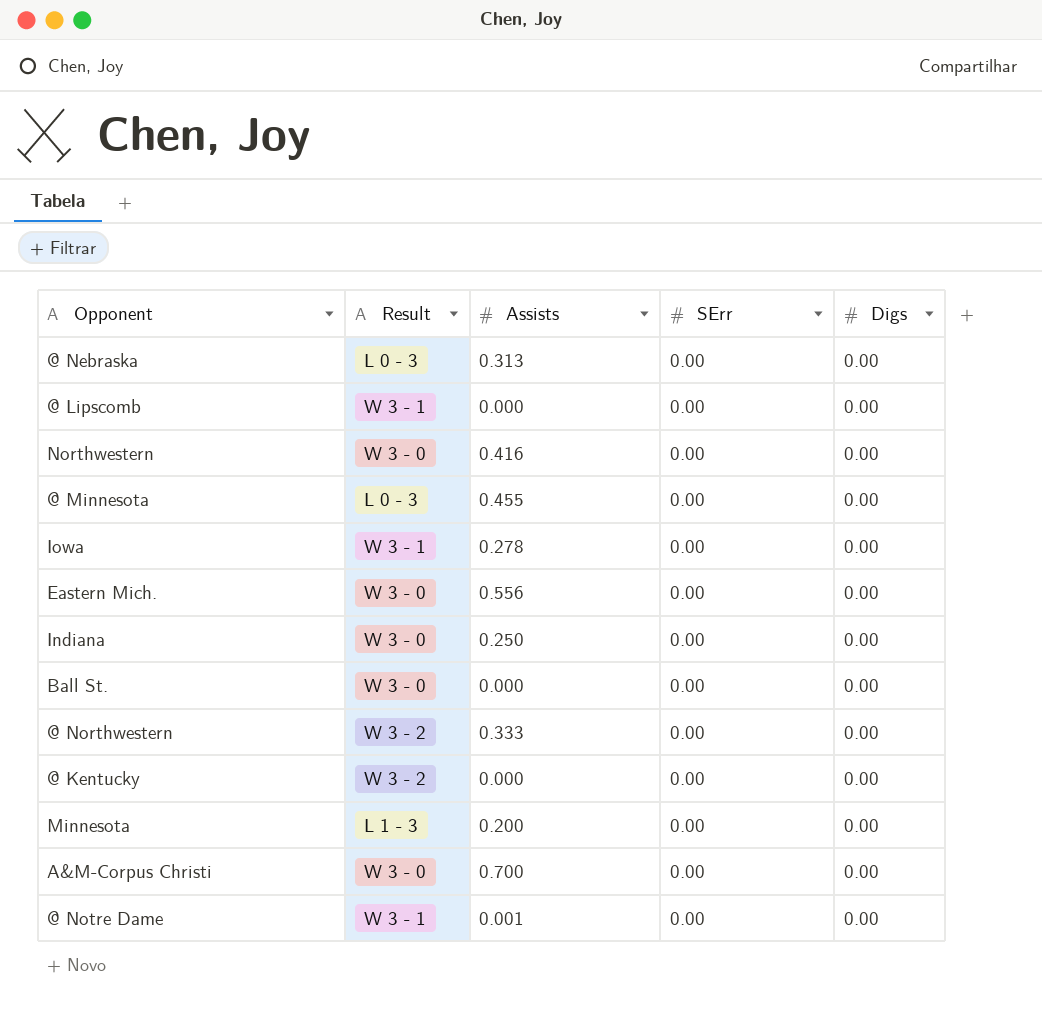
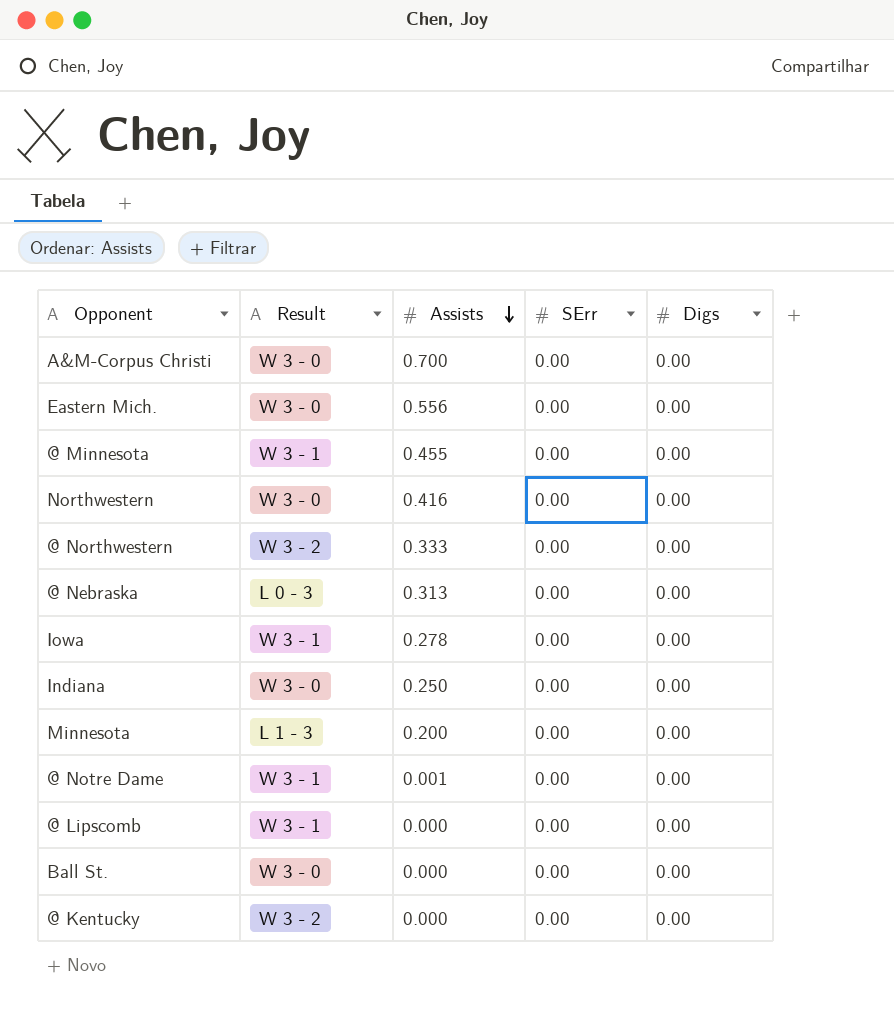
row order: none -> Assists descending
@ Minnesota | Result: L 0 - 3 -> W 3 - 1

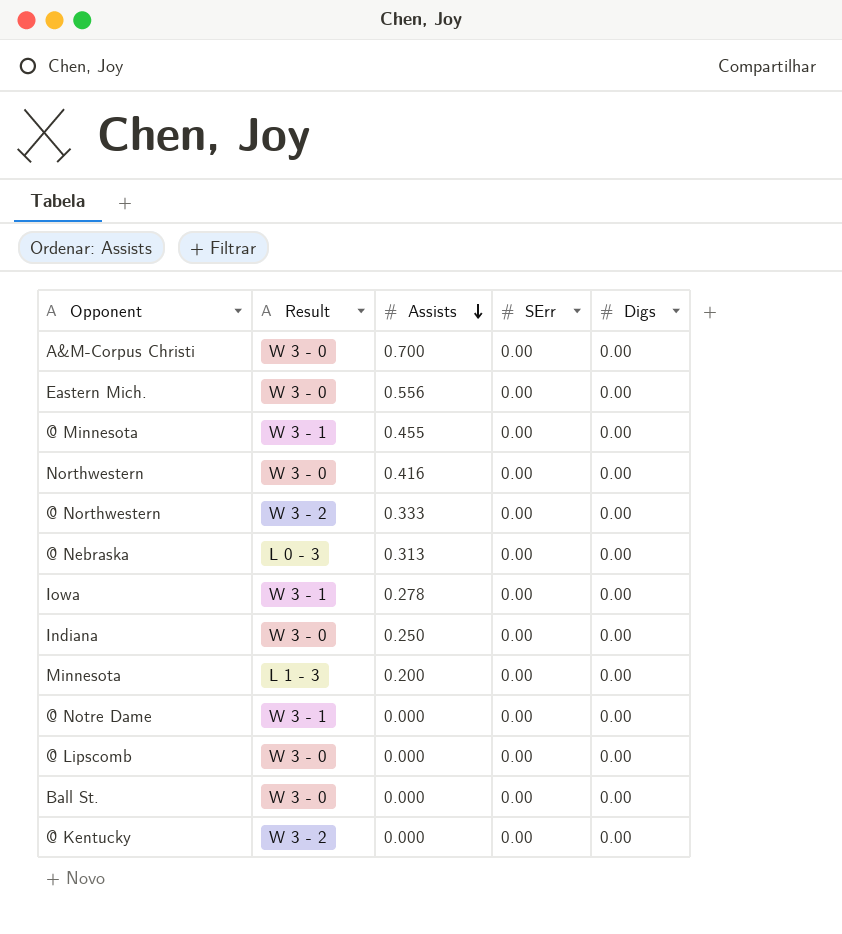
@ Notre Dame | Assists: 0.001 -> 0.000
@ Lipscomb | Result: W 3 - 1 -> W 3 - 0

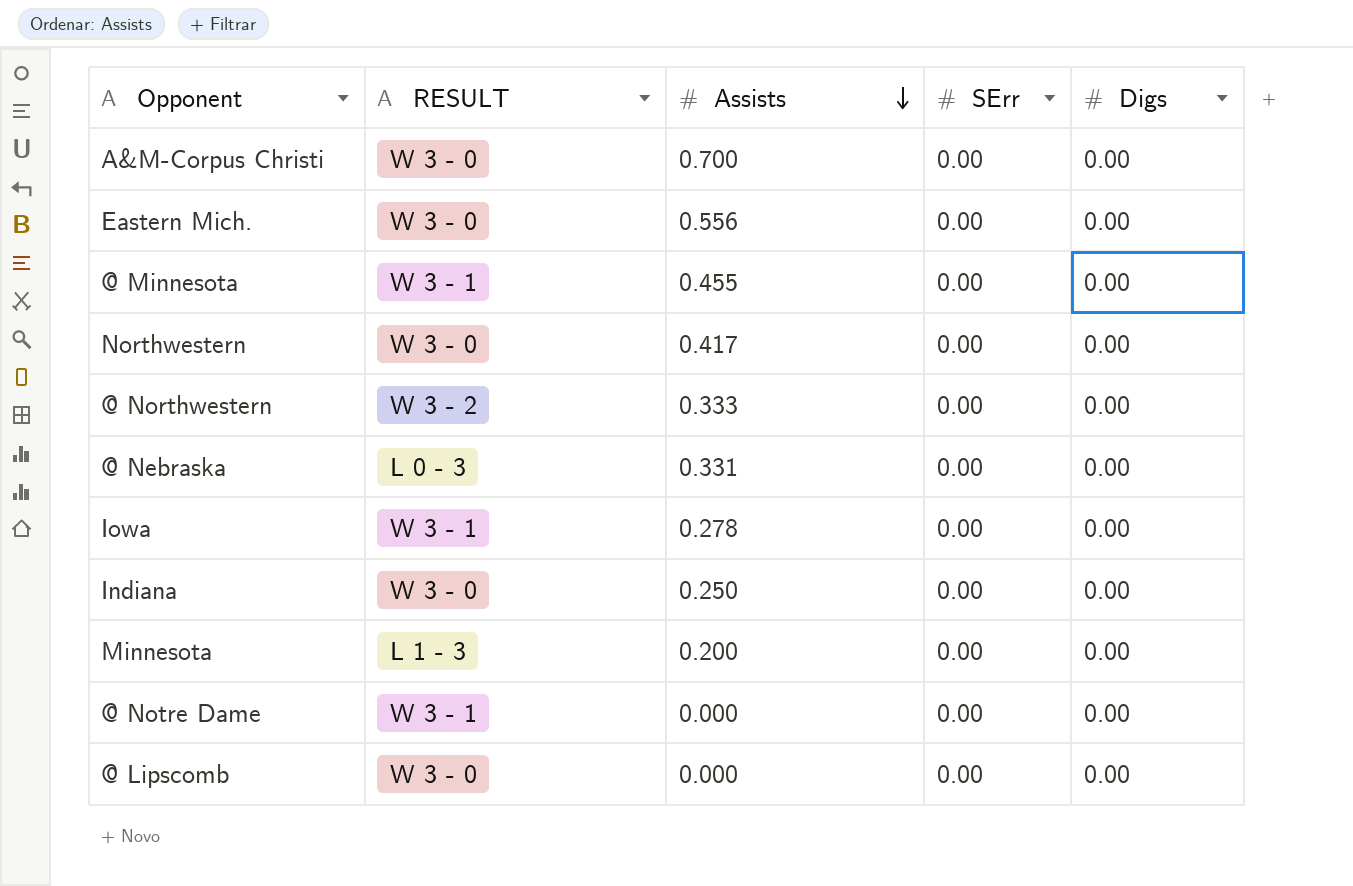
column name: Result -> RESULT
row Ball St.: W 3 - 0 | 0.000 | 0.00 | 0.00 -> none
row @ Kentucky: W 3 - 2 | 0.000 | 0.00 | 0.00 -> none
Northwestern | Assists: 0.416 -> 0.417
@ Nebraska | Assists: 0.313 -> 0.331

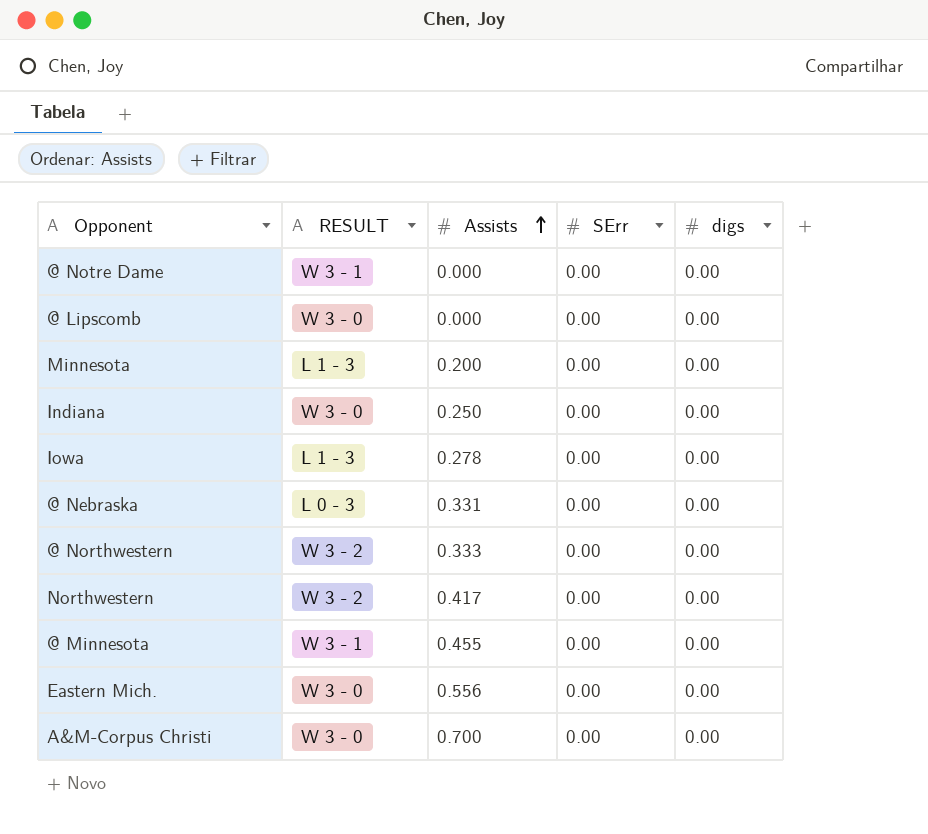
row order: Assists descending -> Assists ascending
column name: Digs -> digs
Iowa | RESULT: W 3 - 1 -> L 1 - 3
Northwestern | RESULT: W 3 - 0 -> W 3 - 2

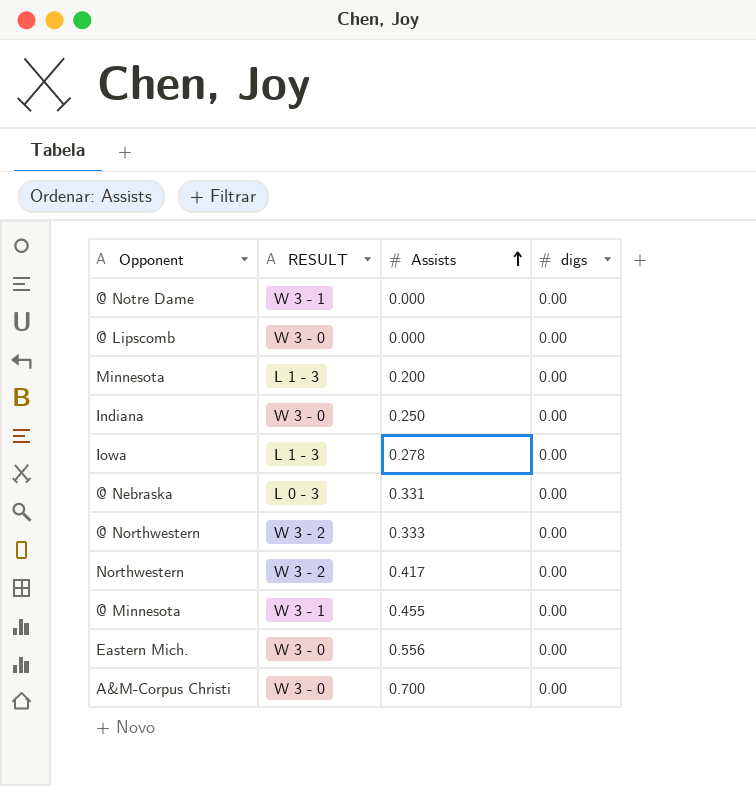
column SErr | position: 4 -> none

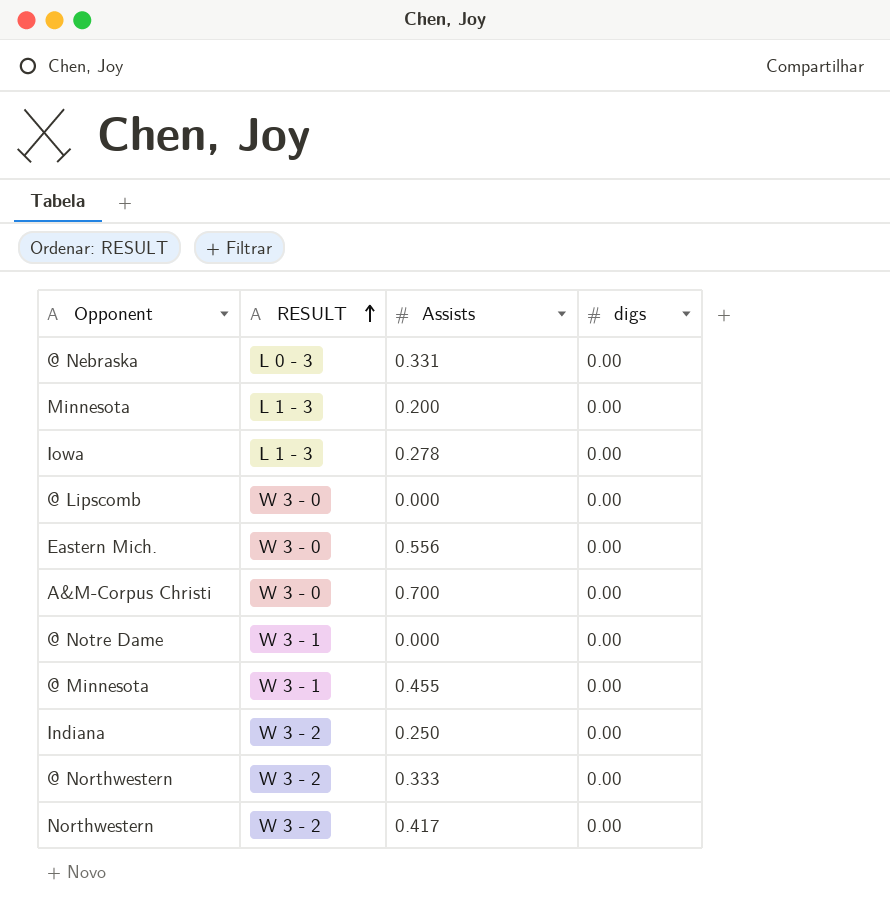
row order: Assists ascending -> RESULT ascending
Indiana | RESULT: W 3 - 0 -> W 3 - 2

